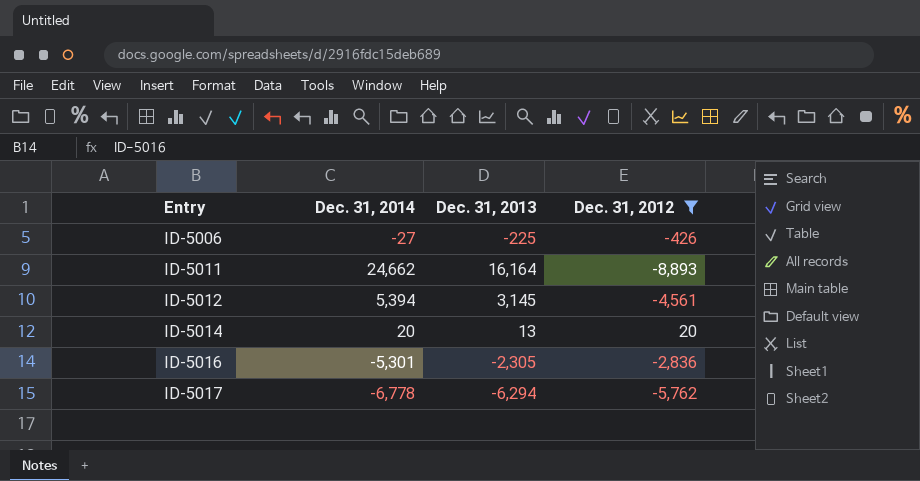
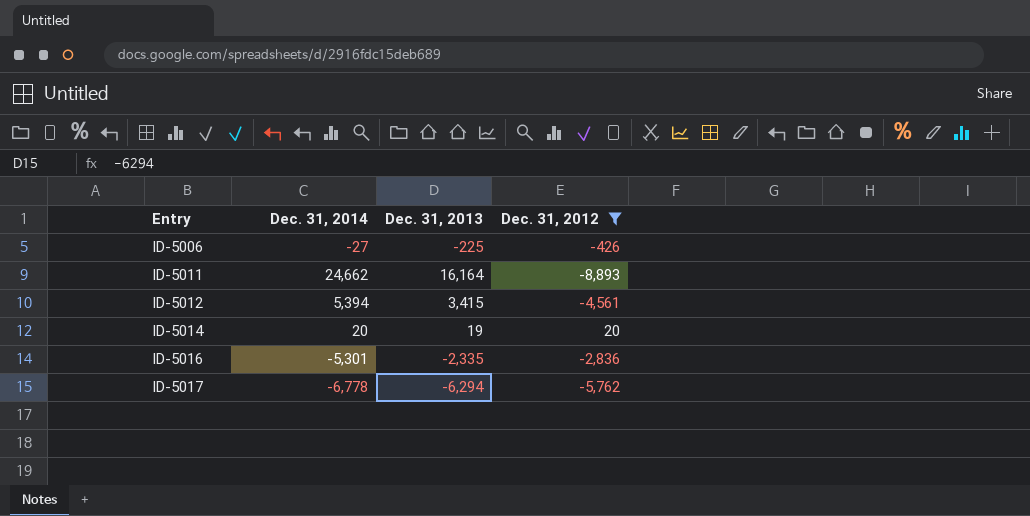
ID-5012 | Dec. 31, 2013: 3,145 -> 3,415
ID-5014 | Dec. 31, 2013: 13 -> 19
ID-5016 | Dec. 31, 2013: -2,305 -> -2,335

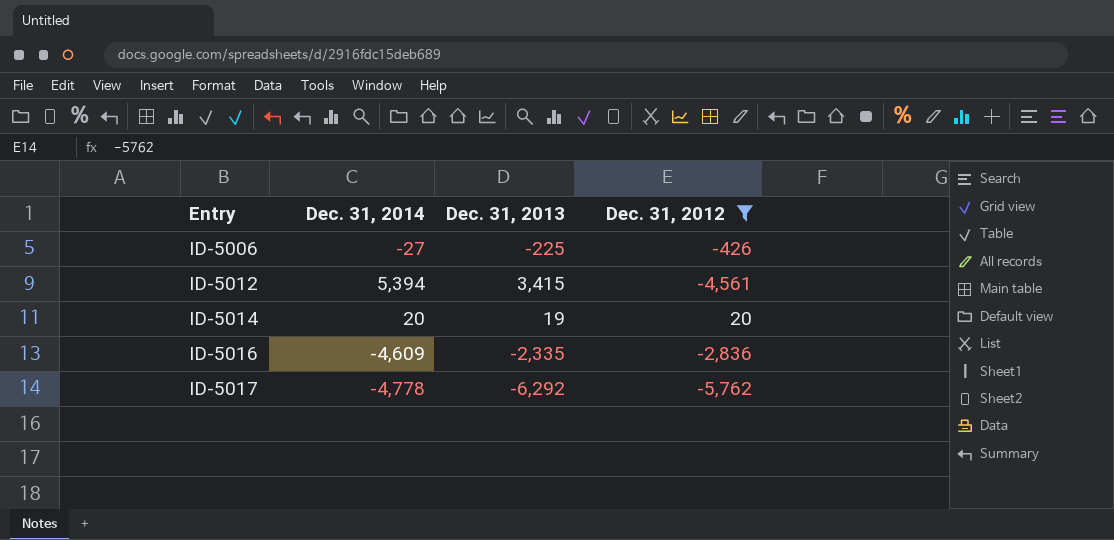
row ID-5011: 24,662 | 16,164 | -8,893 -> none
ID-5016 | Dec. 31, 2014: -5,301 -> -4,609
ID-5017 | Dec. 31, 2014: -6,778 -> -4,778
ID-5017 | Dec. 31, 2013: -6,294 -> -6,292

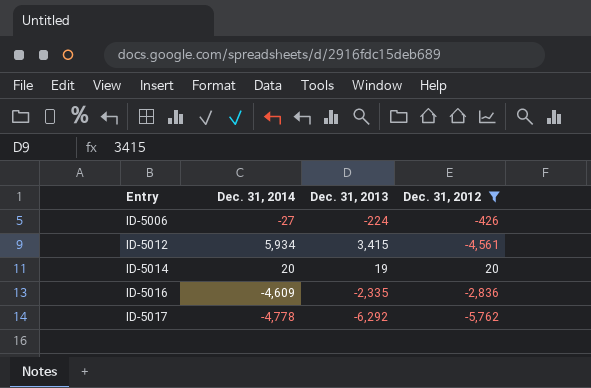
ID-5006 | Dec. 31, 2013: -225 -> -224
ID-5012 | Dec. 31, 2014: 5,394 -> 5,934

